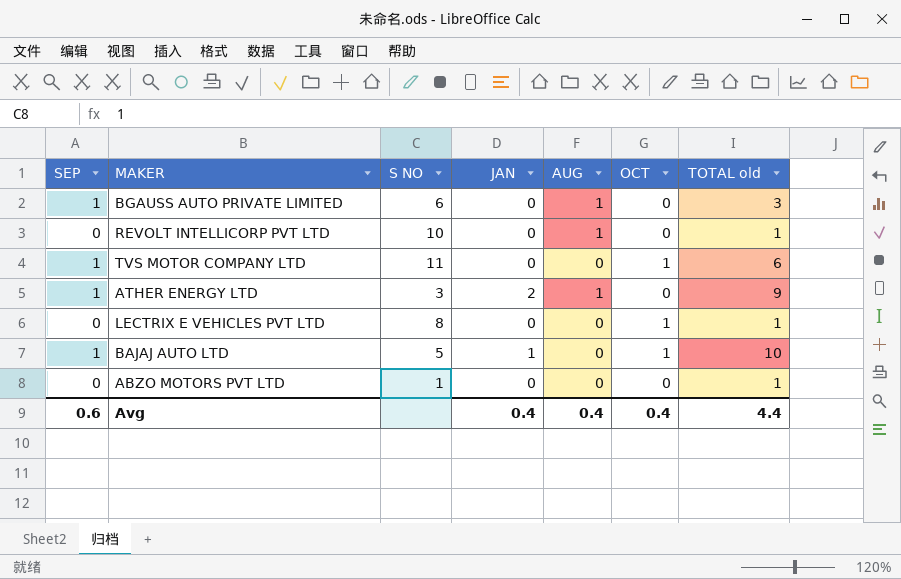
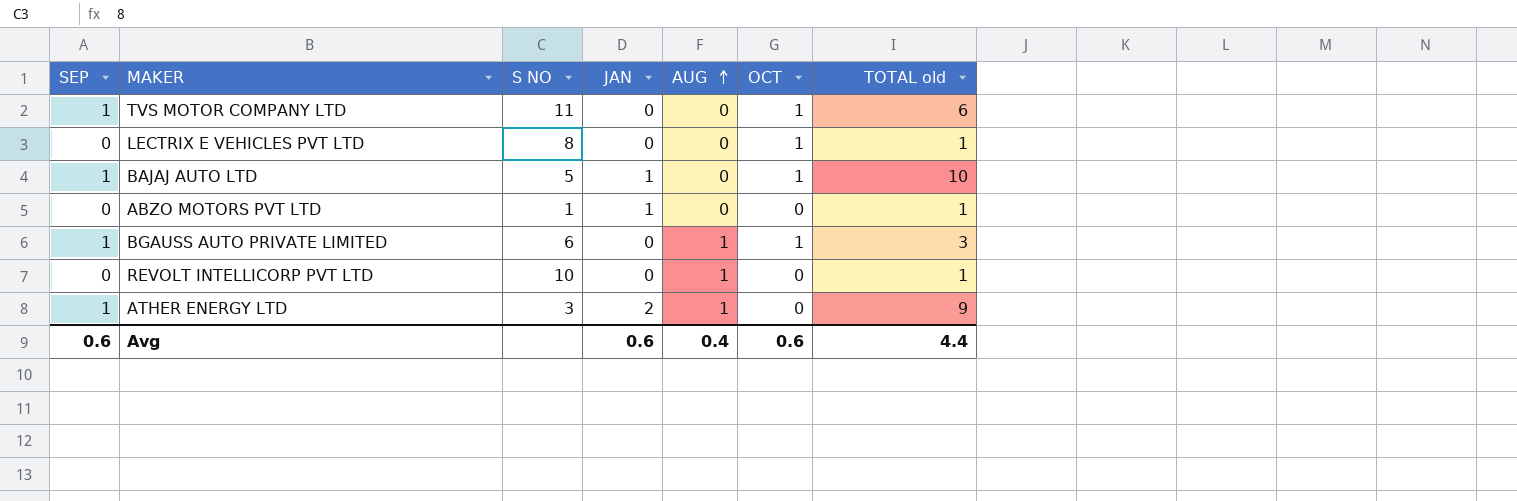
row order: none -> AUG ascending
ABZO MOTORS PVT LTD | JAN: 0 -> 1
BGAUSS AUTO PRIVATE LIMITED | OCT: 0 -> 1
Avg | JAN: 0.4 -> 0.6
Avg | OCT: 0.4 -> 0.6

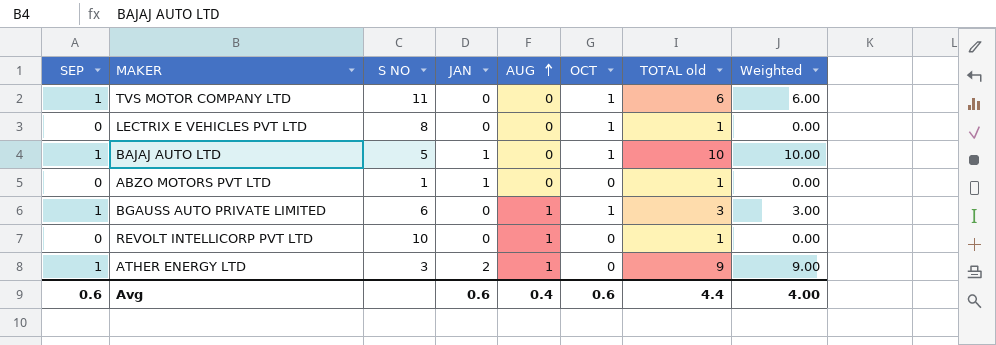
column Weighted | formula: none -> [SEP] * [TOTAL old]

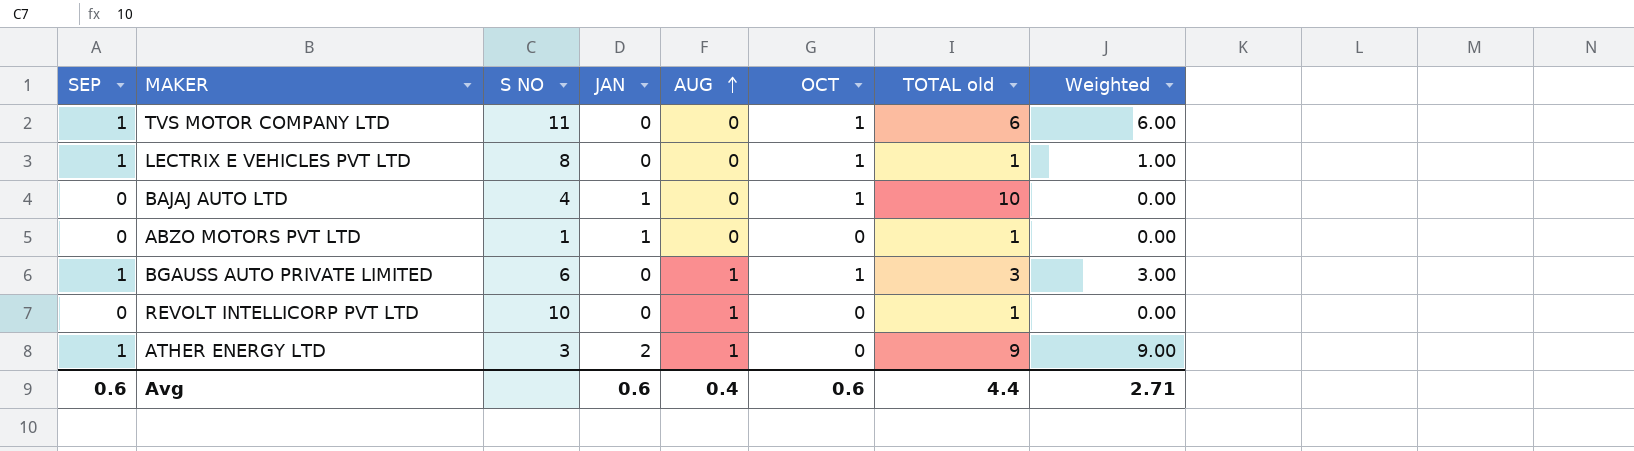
LECTRIX E VEHICLES PVT LTD | SEP: 0 -> 1
LECTRIX E VEHICLES PVT LTD | Weighted: 0.00 -> 1.00
BAJAJ AUTO LTD | SEP: 1 -> 0
BAJAJ AUTO LTD | S NO: 5 -> 4
BAJAJ AUTO LTD | Weighted: 10.00 -> 0.00
Avg | Weighted: 4.00 -> 2.71

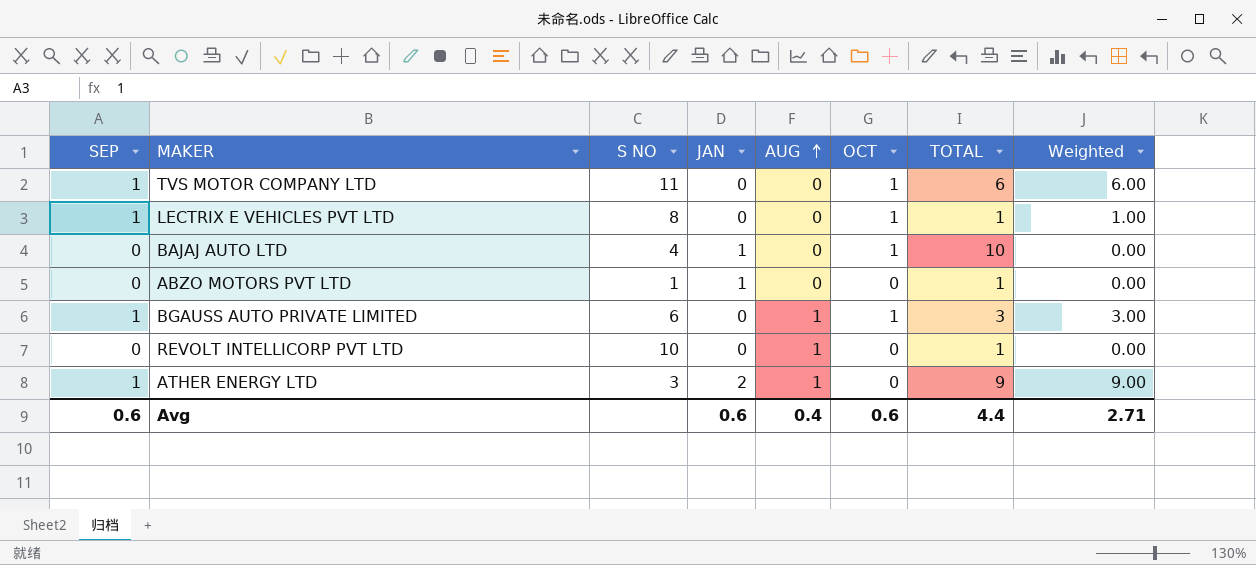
column name: TOTAL old -> TOTAL

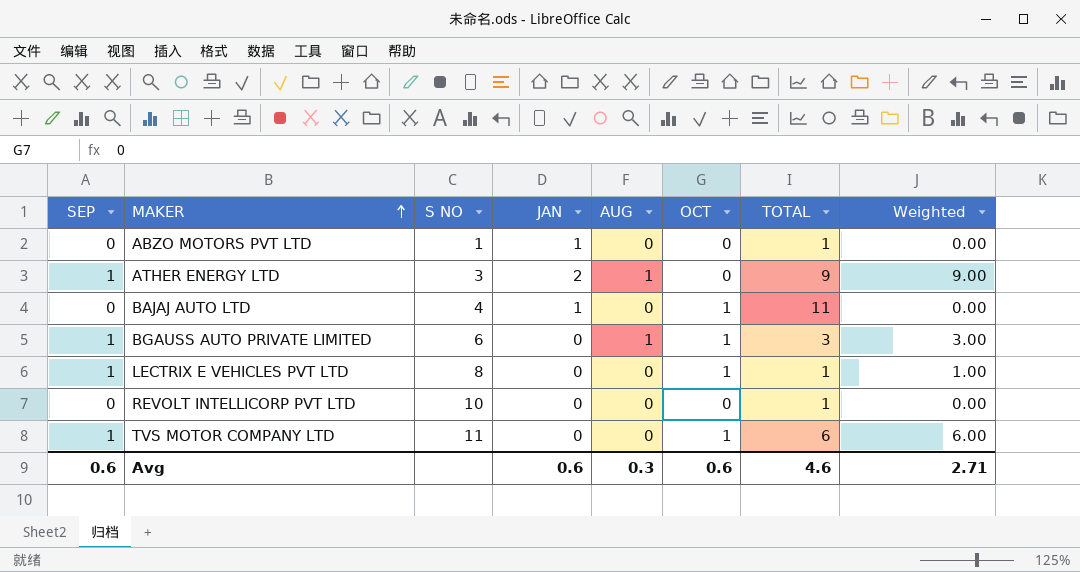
row order: AUG ascending -> MAKER ascending
BAJAJ AUTO LTD | TOTAL: 10 -> 11
REVOLT INTELLICORP PVT LTD | AUG: 1 -> 0
Avg | AUG: 0.4 -> 0.3
Avg | TOTAL: 4.4 -> 4.6

